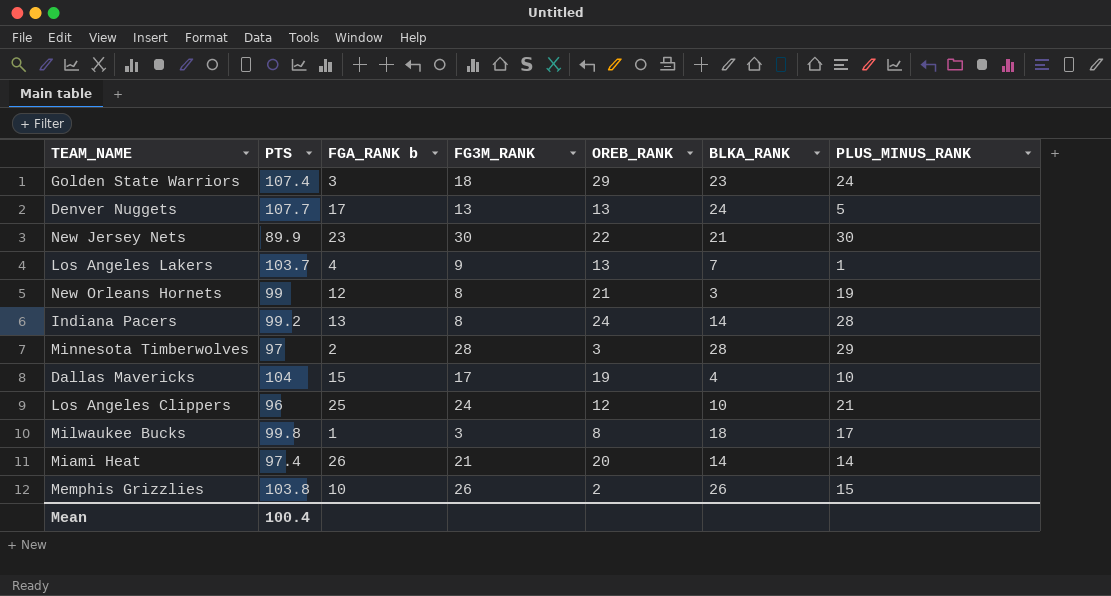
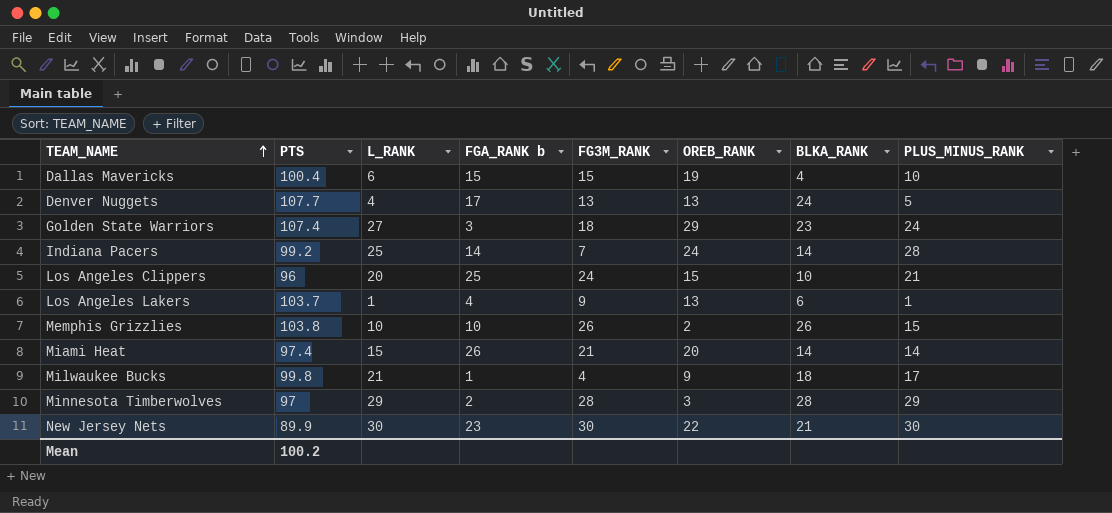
row order: none -> TEAM_NAME ascending
column L_RANK | position: none -> 3
row New Orleans Hornets: 99 | 12 | 8 | 21 | 3 | 19 -> none
Dallas Mavericks | PTS: 104 -> 100.4
Dallas Mavericks | FG3M_RANK: 17 -> 15
Indiana Pacers | FGA_RANK b: 13 -> 14
Indiana Pacers | FG3M_RANK: 8 -> 7
Los Angeles Clippers | OREB_RANK: 12 -> 15
Los Angeles Lakers | BLKA_RANK: 7 -> 6
Milwaukee Bucks | FG3M_RANK: 3 -> 4
Milwaukee Bucks | OREB_RANK: 8 -> 9
Mean | PTS: 100.4 -> 100.2

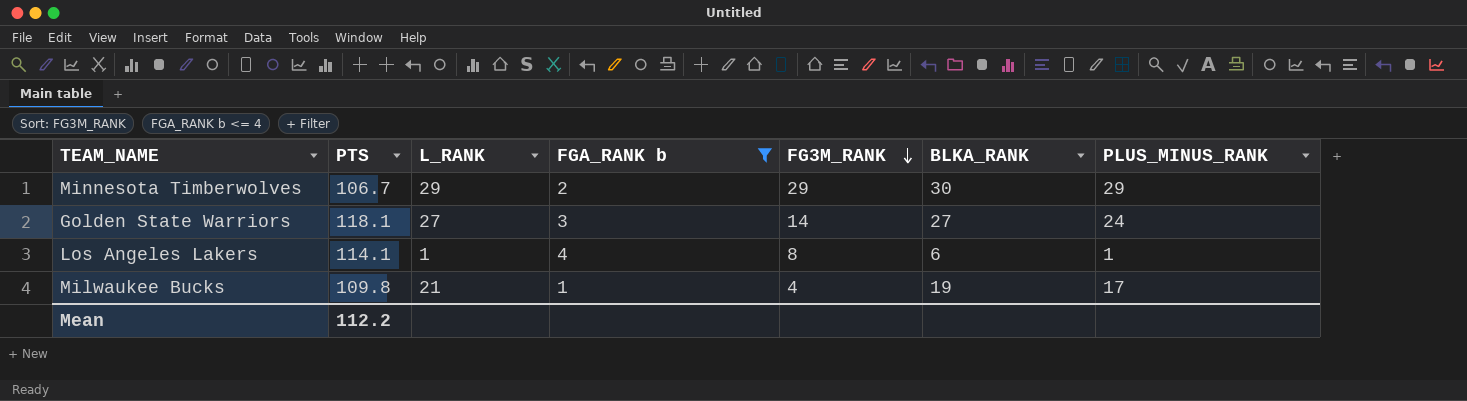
filter: none -> FGA_RANK b <= 4
row order: TEAM_NAME ascending -> FG3M_RANK descending
column OREB_RANK | position: 6 -> none
Minnesota Timberwolves | PTS: 97 -> 106.7
Minnesota Timberwolves | FG3M_RANK: 28 -> 29
Minnesota Timberwolves | BLKA_RANK: 28 -> 30
Golden State Warriors | PTS: 107.4 -> 118.1
Golden State Warriors | FG3M_RANK: 18 -> 14
Golden State Warriors | BLKA_RANK: 23 -> 27
Los Angeles Lakers | PTS: 103.7 -> 114.1
Los Angeles Lakers | FG3M_RANK: 9 -> 8
Milwaukee Bucks | PTS: 99.8 -> 109.8
Milwaukee Bucks | BLKA_RANK: 18 -> 19
Mean | PTS: 100.2 -> 112.2

